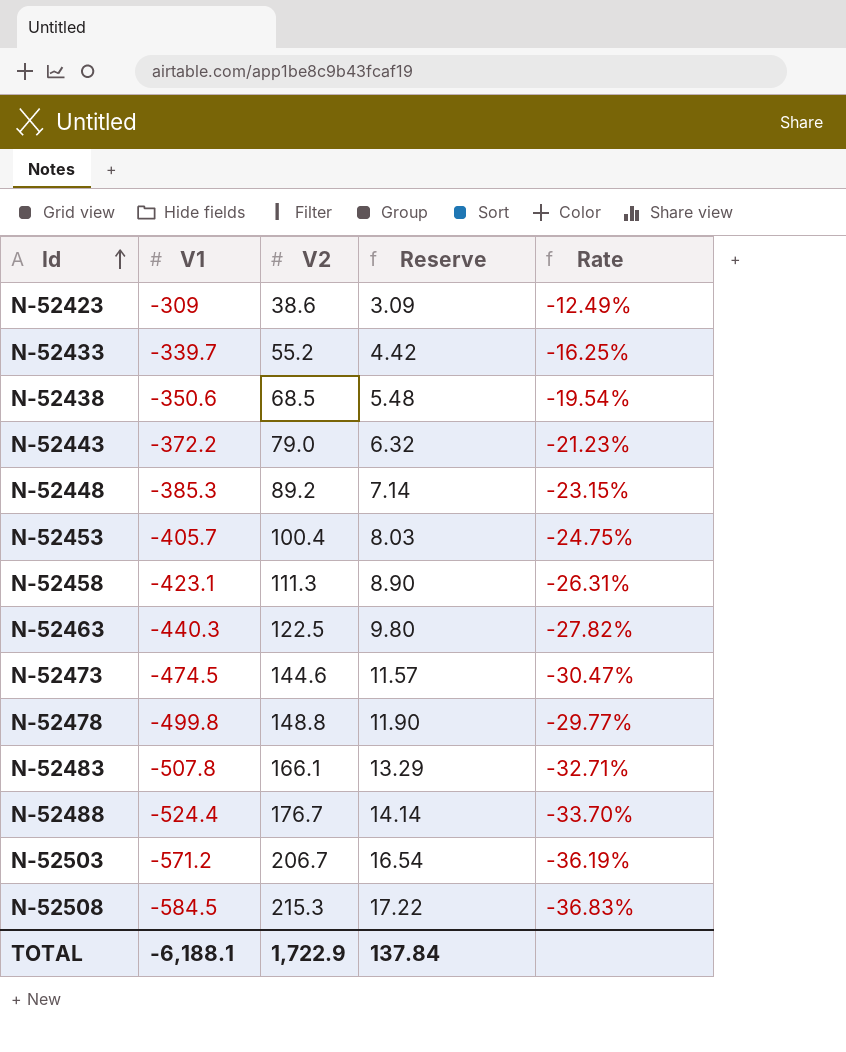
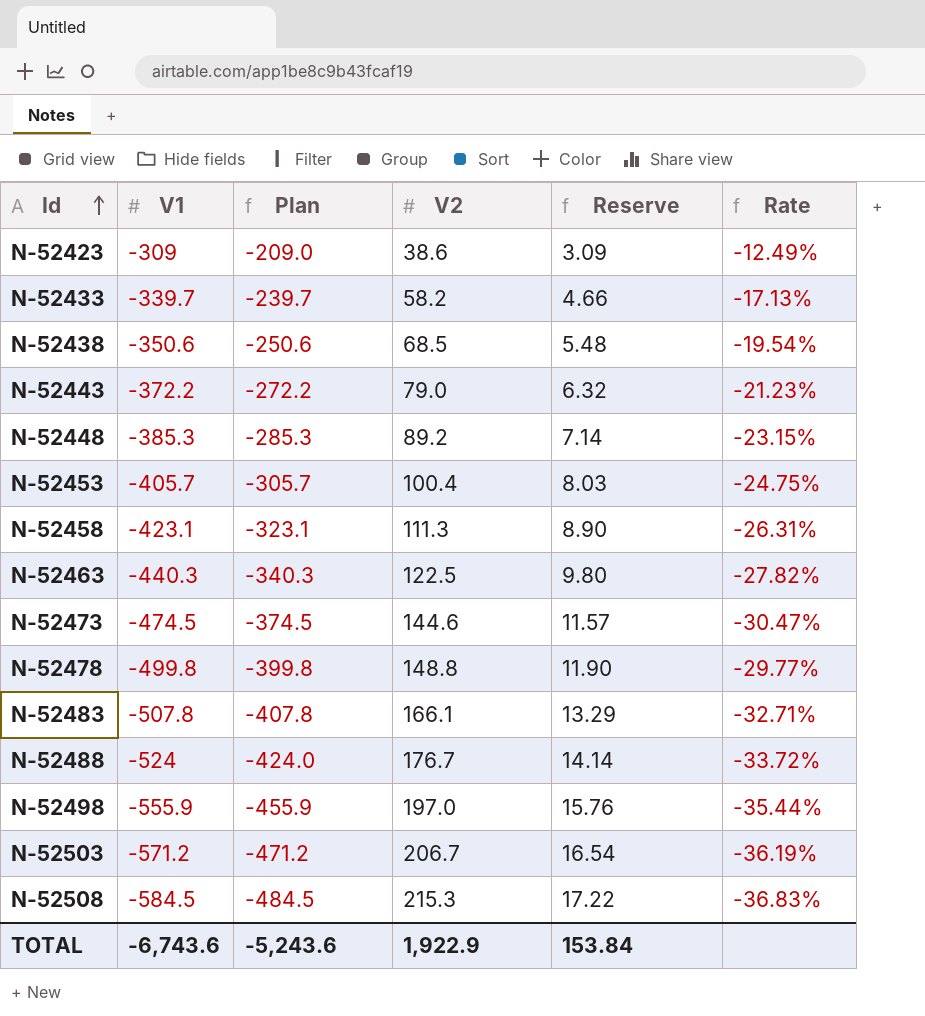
column Plan | formula: none -> [V1] + 100
N-52433 | V2: 55.2 -> 58.2
N-52433 | Reserve: 4.42 -> 4.66
N-52433 | Rate: -16.25% -> -17.13%
N-52488 | V1: -524.4 -> -524
N-52488 | Rate: -33.70% -> -33.72%
row N-52498: none -> -555.9 | -455.9 | 197.0 | 15.76 | -35.44%
TOTAL | V1: -6,188.1 -> -6,743.6
TOTAL | V2: 1,722.9 -> 1,922.9
TOTAL | Reserve: 137.84 -> 153.84

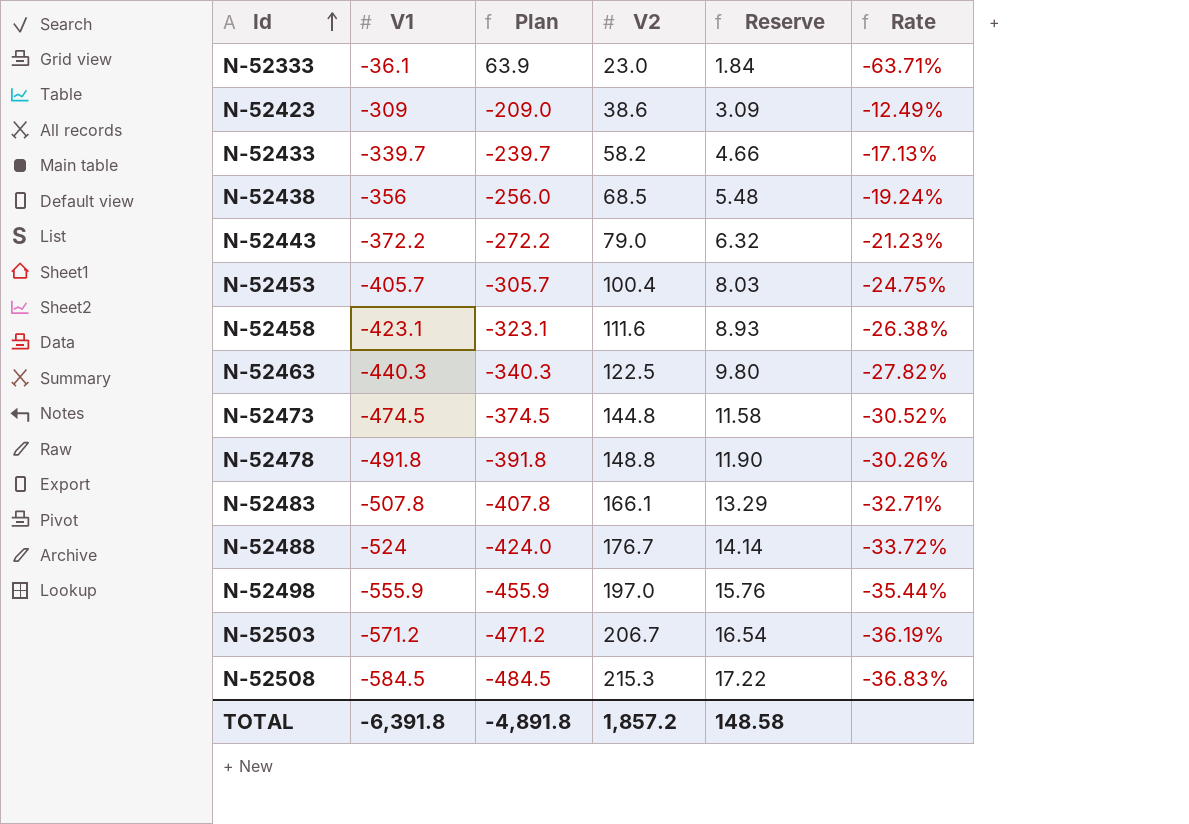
row N-52448: -385.3 | -285.3 | 89.2 | 7.14 | -23.15% -> none
row N-52333: none -> -36.1 | 63.9 | 23.0 | 1.84 | -63.71%
N-52438 | V1: -350.6 -> -356
N-52438 | Plan: -250.6 -> -256.0
N-52438 | Rate: -19.54% -> -19.24%
N-52458 | V2: 111.3 -> 111.6
N-52458 | Reserve: 8.90 -> 8.93
N-52458 | Rate: -26.31% -> -26.38%
N-52473 | V2: 144.6 -> 144.8
N-52473 | Reserve: 11.57 -> 11.58
N-52473 | Rate: -30.47% -> -30.52%
N-52478 | V1: -499.8 -> -491.8
N-52478 | Plan: -399.8 -> -391.8
N-52478 | Rate: -29.77% -> -30.26%
TOTAL | V1: -6,743.6 -> -6,391.8
TOTAL | Plan: -5,243.6 -> -4,891.8
TOTAL | V2: 1,922.9 -> 1,857.2
TOTAL | Reserve: 153.84 -> 148.58

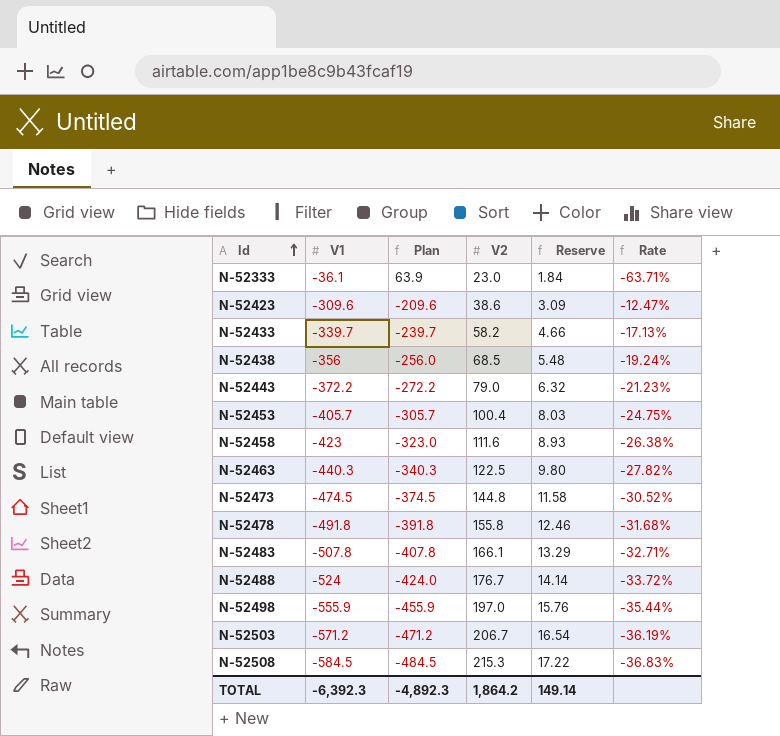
N-52423 | V1: -309 -> -309.6
N-52423 | Plan: -209.0 -> -209.6
N-52423 | Rate: -12.49% -> -12.47%
N-52458 | V1: -423.1 -> -423
N-52458 | Plan: -323.1 -> -323.0
N-52478 | V2: 148.8 -> 155.8
N-52478 | Reserve: 11.90 -> 12.46
N-52478 | Rate: -30.26% -> -31.68%
TOTAL | V1: -6,391.8 -> -6,392.3
TOTAL | Plan: -4,891.8 -> -4,892.3
TOTAL | V2: 1,857.2 -> 1,864.2
TOTAL | Reserve: 148.58 -> 149.14

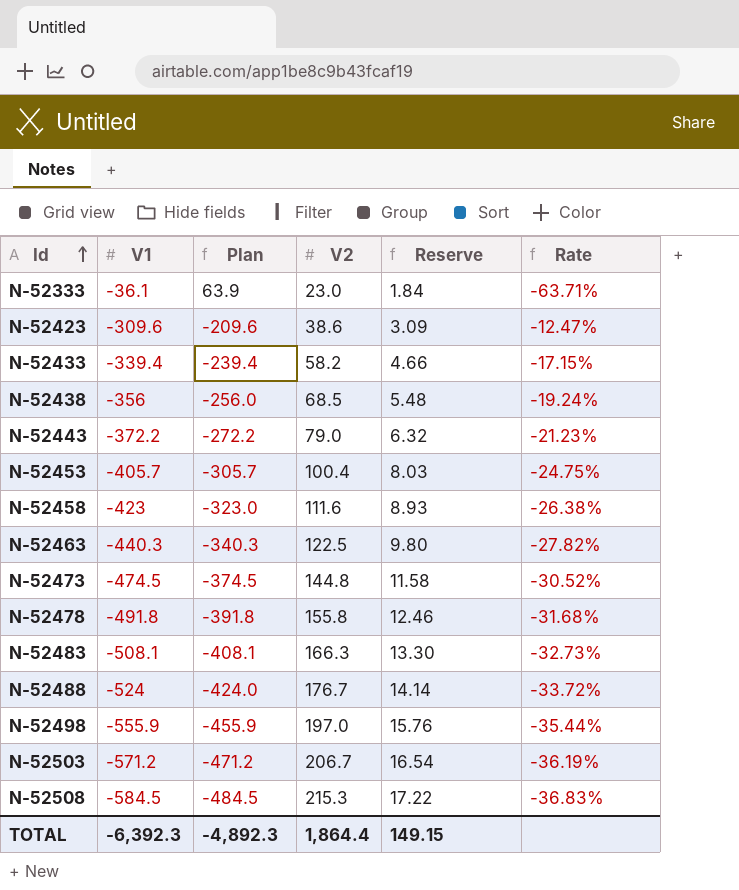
N-52433 | V1: -339.7 -> -339.4
N-52433 | Plan: -239.7 -> -239.4
N-52433 | Rate: -17.13% -> -17.15%
N-52483 | V1: -507.8 -> -508.1
N-52483 | Plan: -407.8 -> -408.1
N-52483 | V2: 166.1 -> 166.3
N-52483 | Reserve: 13.29 -> 13.30
N-52483 | Rate: -32.71% -> -32.73%
TOTAL | V2: 1,864.2 -> 1,864.4
TOTAL | Reserve: 149.14 -> 149.15

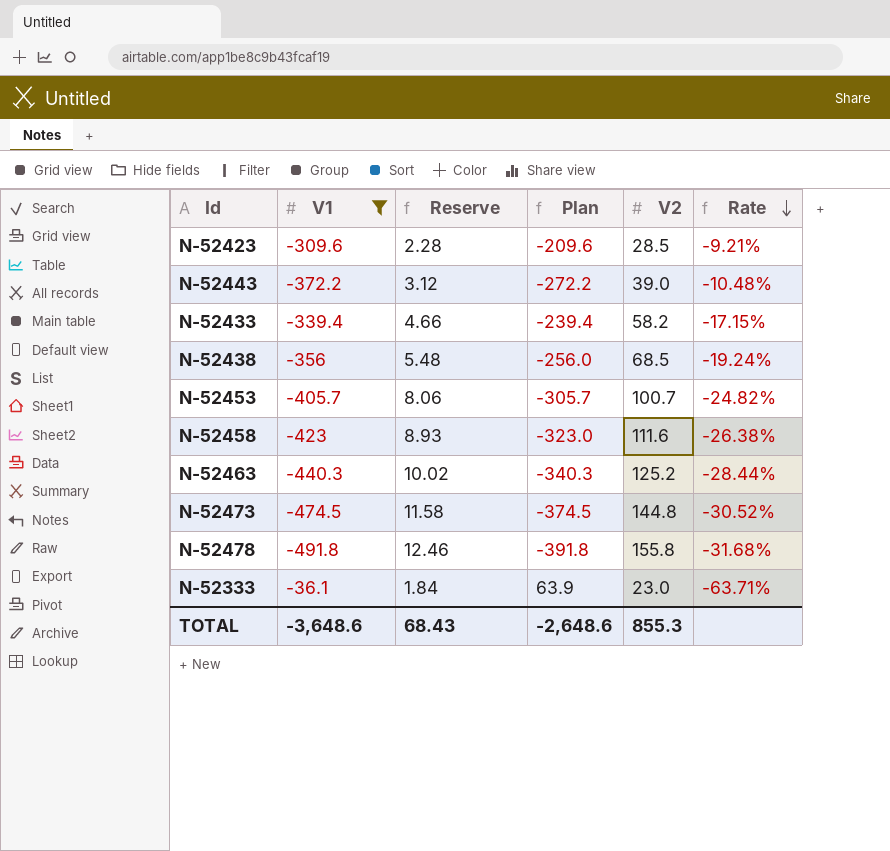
filter: none -> V1 >= -491.8
row order: Id ascending -> Rate descending
column Reserve | position: 5 -> 3
N-52423 | Reserve: 3.09 -> 2.28
N-52423 | V2: 38.6 -> 28.5
N-52423 | Rate: -12.47% -> -9.21%
N-52443 | Reserve: 6.32 -> 3.12
N-52443 | V2: 79.0 -> 39.0
N-52443 | Rate: -21.23% -> -10.48%
N-52453 | Reserve: 8.03 -> 8.06
N-52453 | V2: 100.4 -> 100.7
N-52453 | Rate: -24.75% -> -24.82%
N-52463 | Reserve: 9.80 -> 10.02
N-52463 | V2: 122.5 -> 125.2
N-52463 | Rate: -27.82% -> -28.44%
TOTAL | V1: -6,392.3 -> -3,648.6
TOTAL | Reserve: 149.15 -> 68.43
TOTAL | Plan: -4,892.3 -> -2,648.6
TOTAL | V2: 1,864.4 -> 855.3

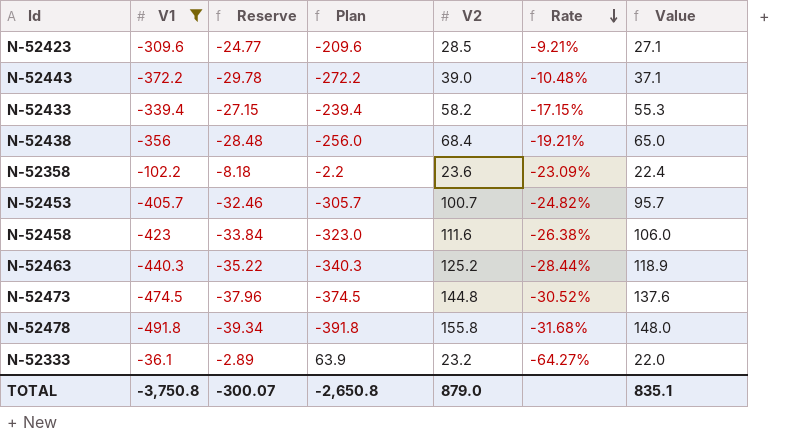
column Reserve | formula: [V2] * 0.08 -> [V1] * 0.08
column Value | formula: none -> [V2] * 0.95
N-52438 | V2: 68.5 -> 68.4
N-52438 | Rate: -19.24% -> -19.21%
row N-52358: none -> -102.2 | -8.18 | -2.2 | 23.6 | -23.09% | 22.4
N-52333 | V2: 23.0 -> 23.2
N-52333 | Rate: -63.71% -> -64.27%
TOTAL | V1: -3,648.6 -> -3,750.8
TOTAL | Reserve: 68.43 -> -300.07
TOTAL | Plan: -2,648.6 -> -2,650.8
TOTAL | V2: 855.3 -> 879.0

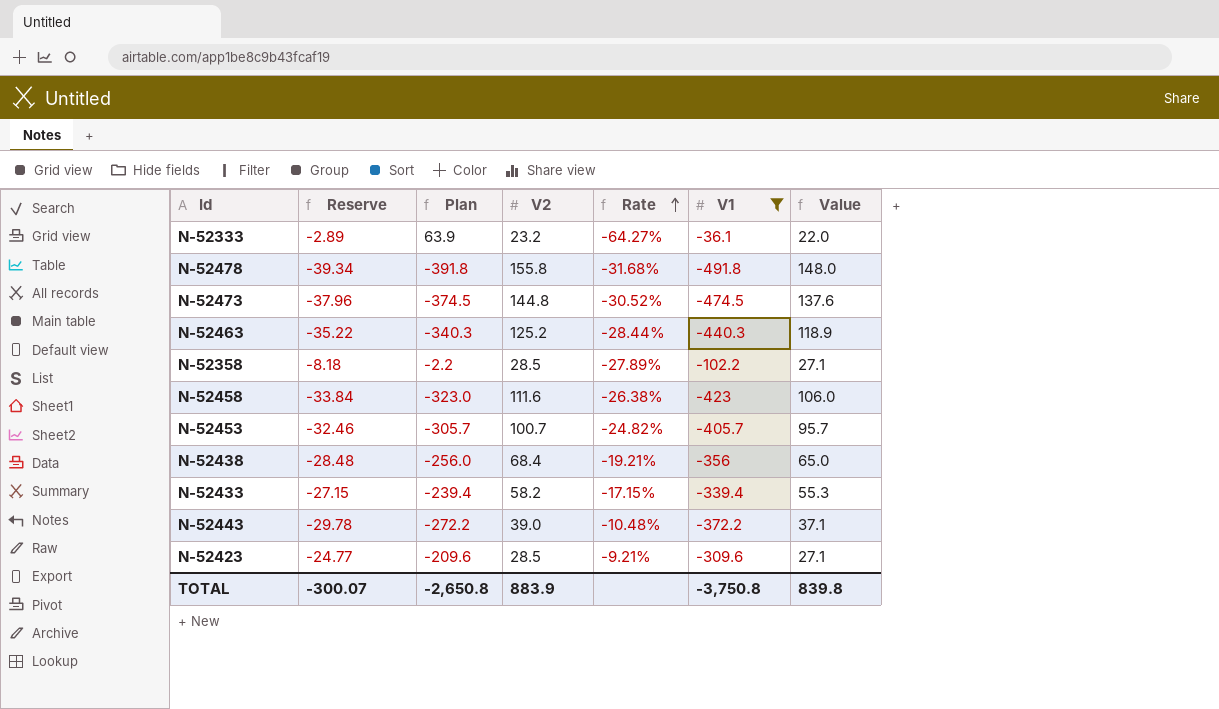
row order: Rate descending -> Rate ascending
column V1 | position: 2 -> 6
N-52358 | V2: 23.6 -> 28.5
N-52358 | Rate: -23.09% -> -27.89%
N-52358 | Value: 22.4 -> 27.1
TOTAL | V2: 879.0 -> 883.9
TOTAL | Value: 835.1 -> 839.8

